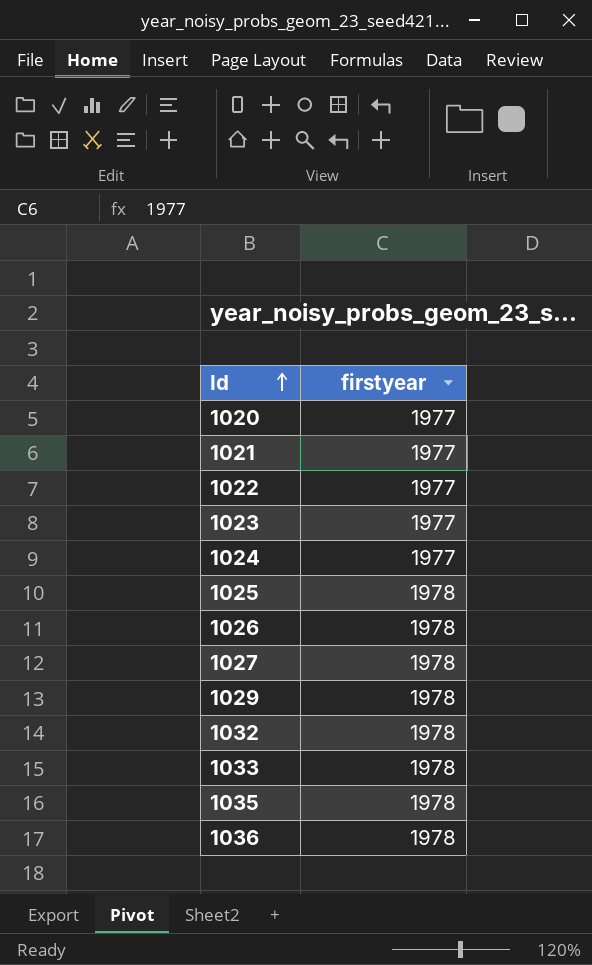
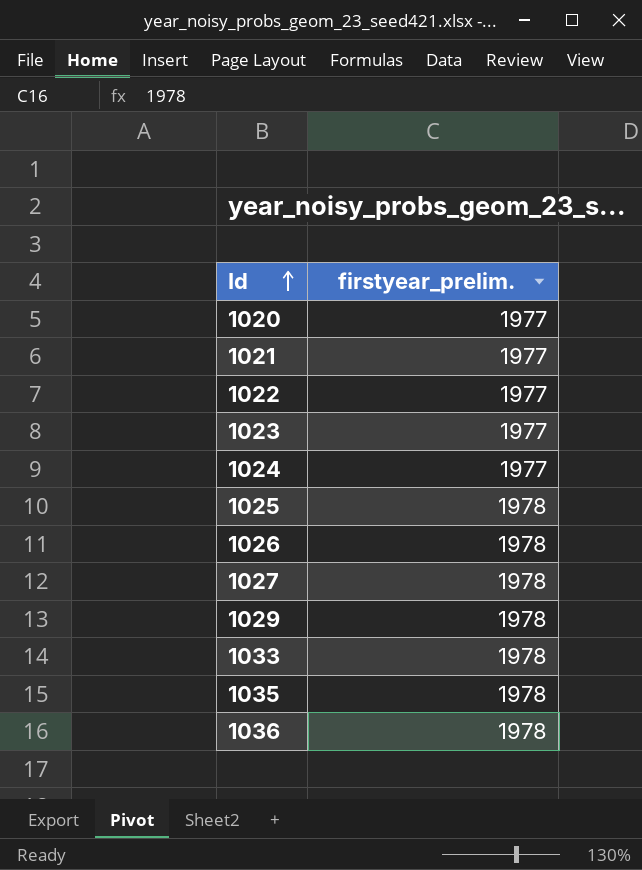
column name: firstyear -> firstyear_prelim.
row 1032: 1978 -> none

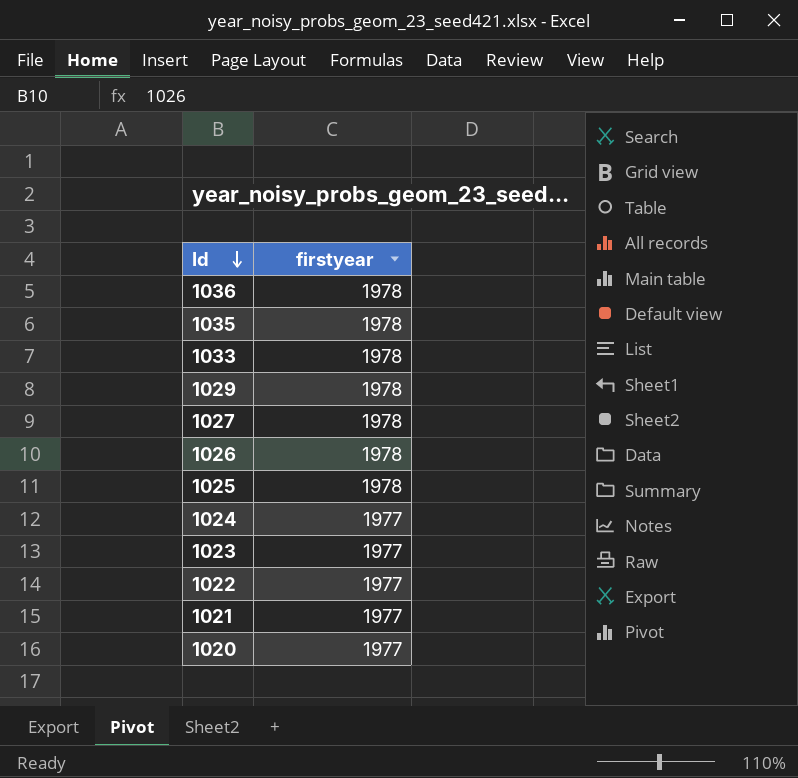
row order: Id ascending -> Id descending
column name: firstyear_prelim. -> firstyear

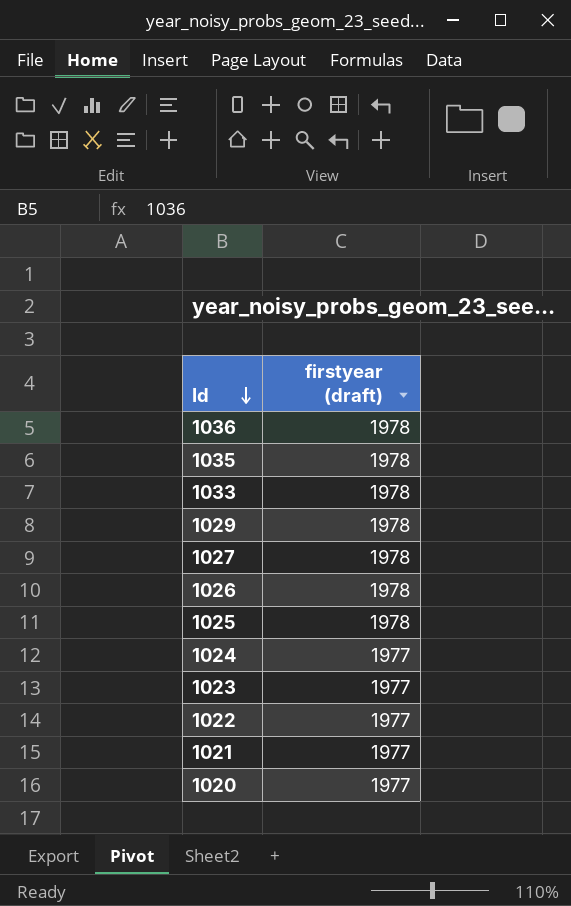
column name: firstyear -> firstyear (draft)

